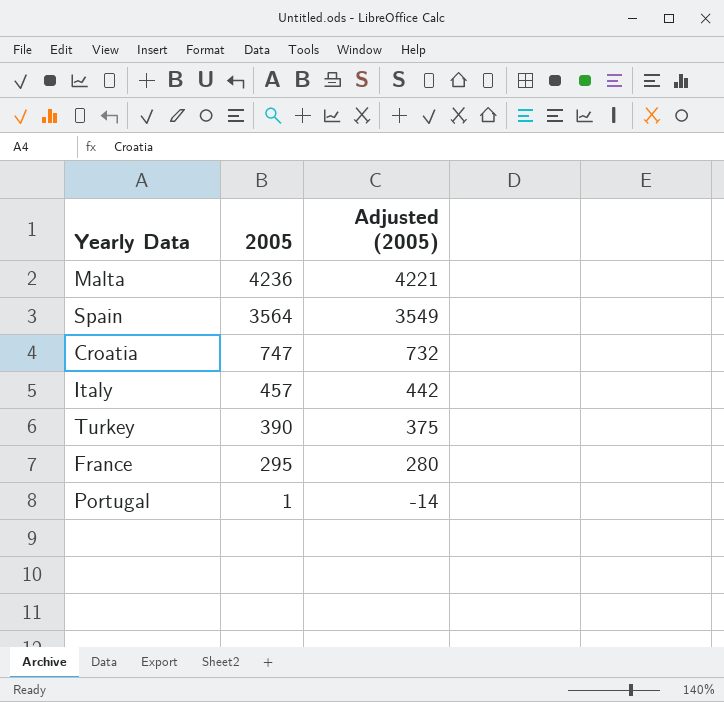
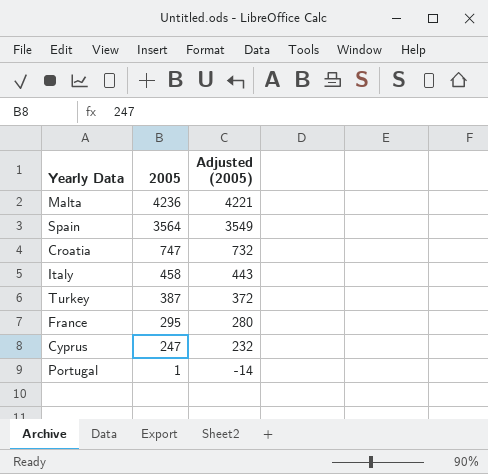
Italy | 2005: 457 -> 458
Italy | Adjusted (2005): 442 -> 443
Turkey | 2005: 390 -> 387
Turkey | Adjusted (2005): 375 -> 372
row Cyprus: none -> 247 | 232

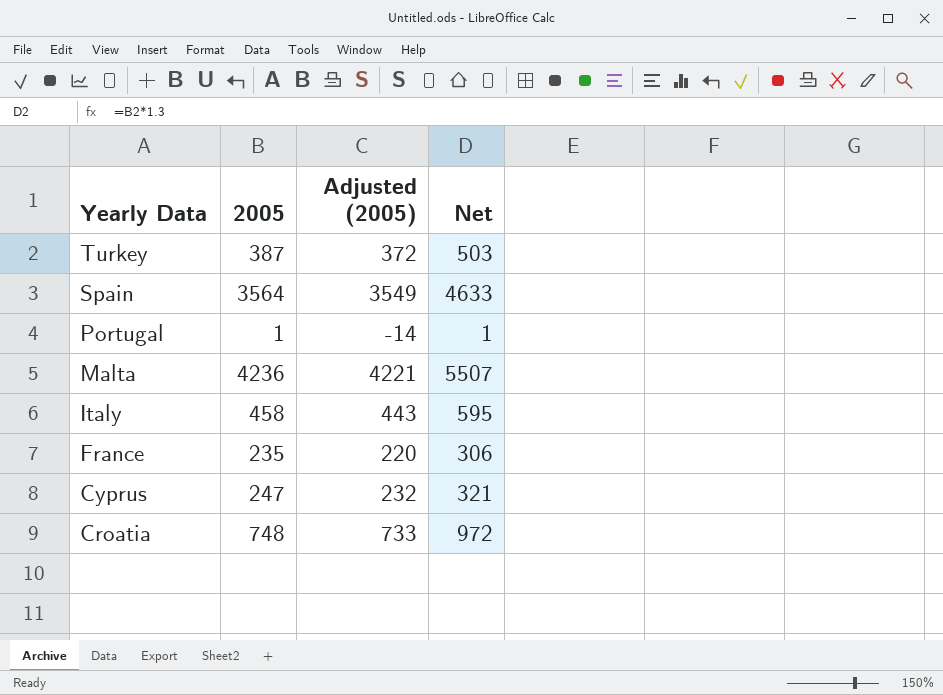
row order: 2005 descending -> Yearly Data descending
column Net | formula: none -> [2005] * 1.3
France | 2005: 295 -> 235
France | Adjusted (2005): 280 -> 220
Croatia | 2005: 747 -> 748
Croatia | Adjusted (2005): 732 -> 733

